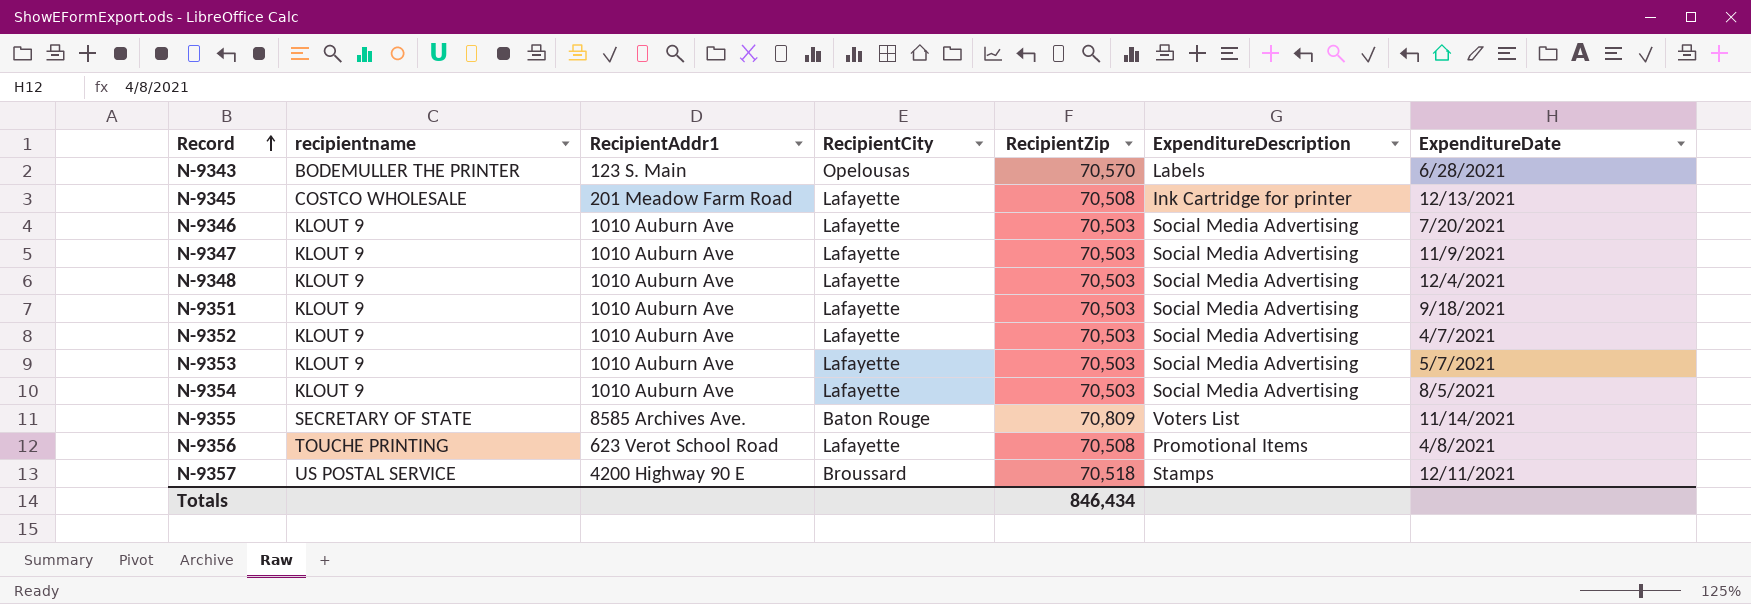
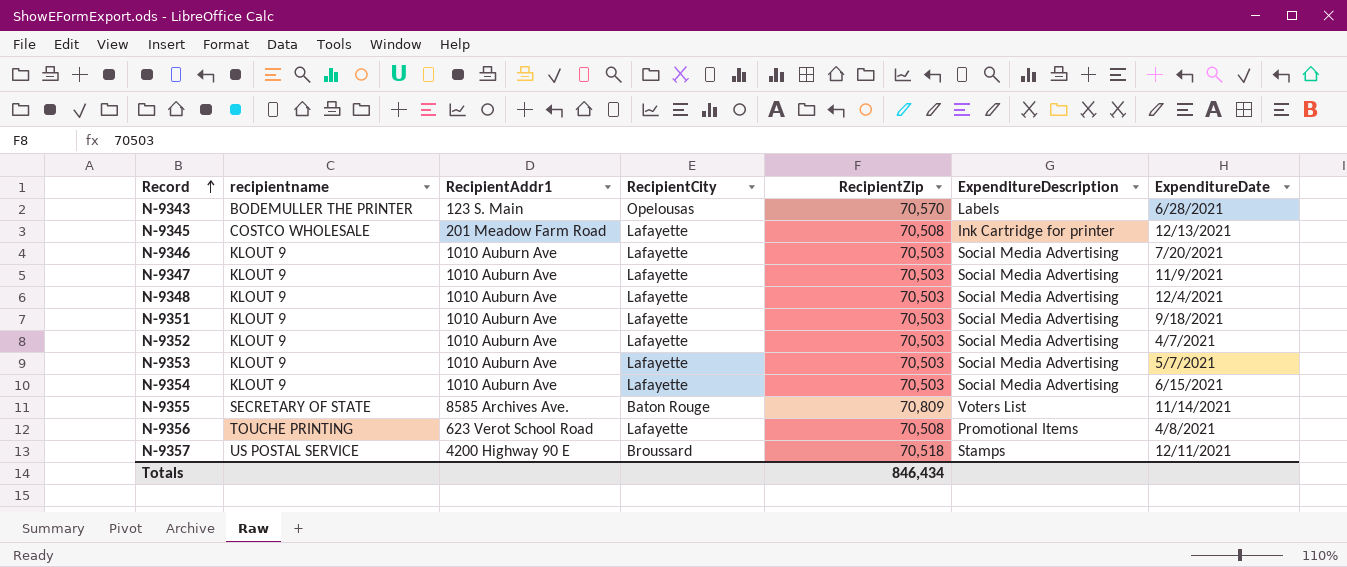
N-9354 | ExpenditureDate: 8/5/2021 -> 6/15/2021

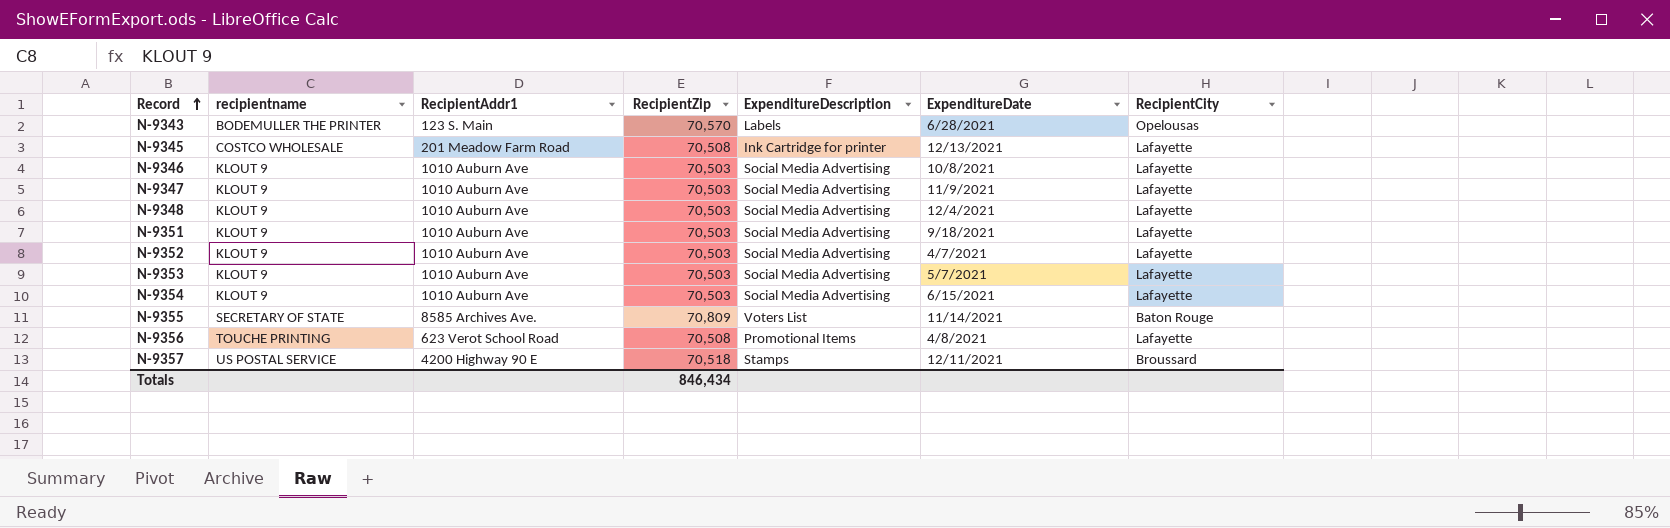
column RecipientCity | position: 4 -> 7
N-9346 | ExpenditureDate: 7/20/2021 -> 10/8/2021

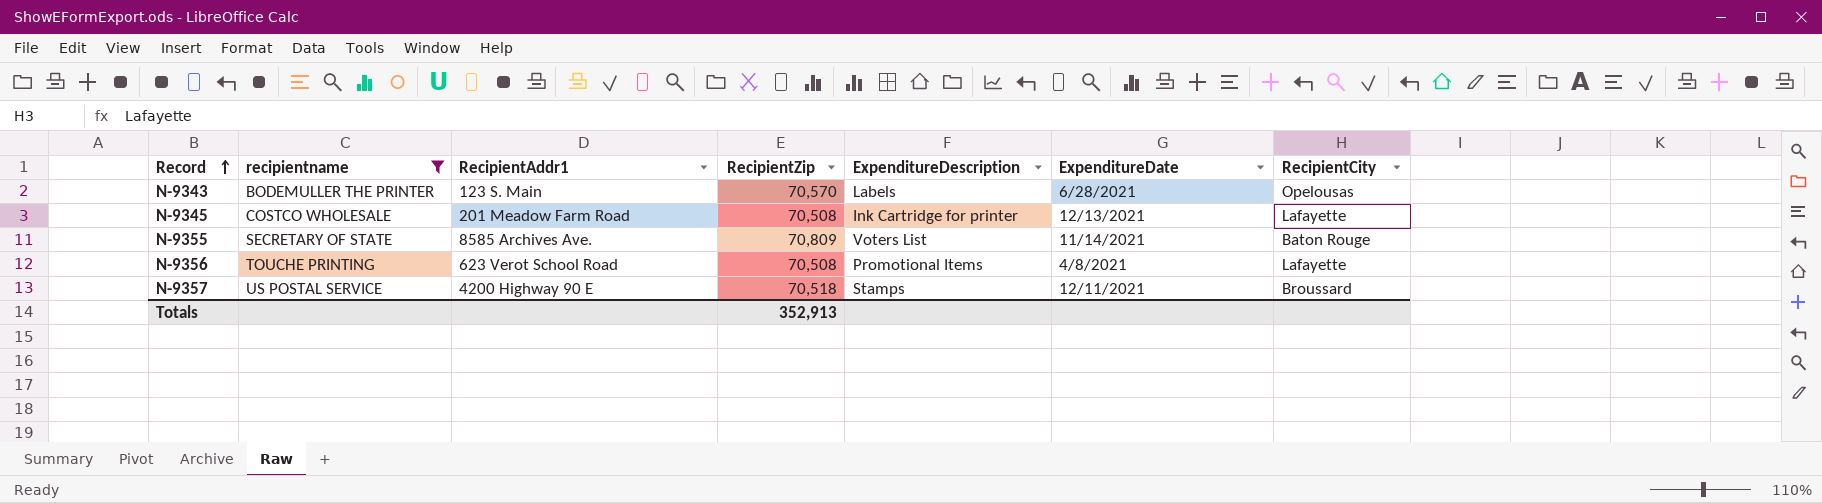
filter: none -> recipientname != KLOUT 9
Totals | RecipientZip: 846,434 -> 352,913

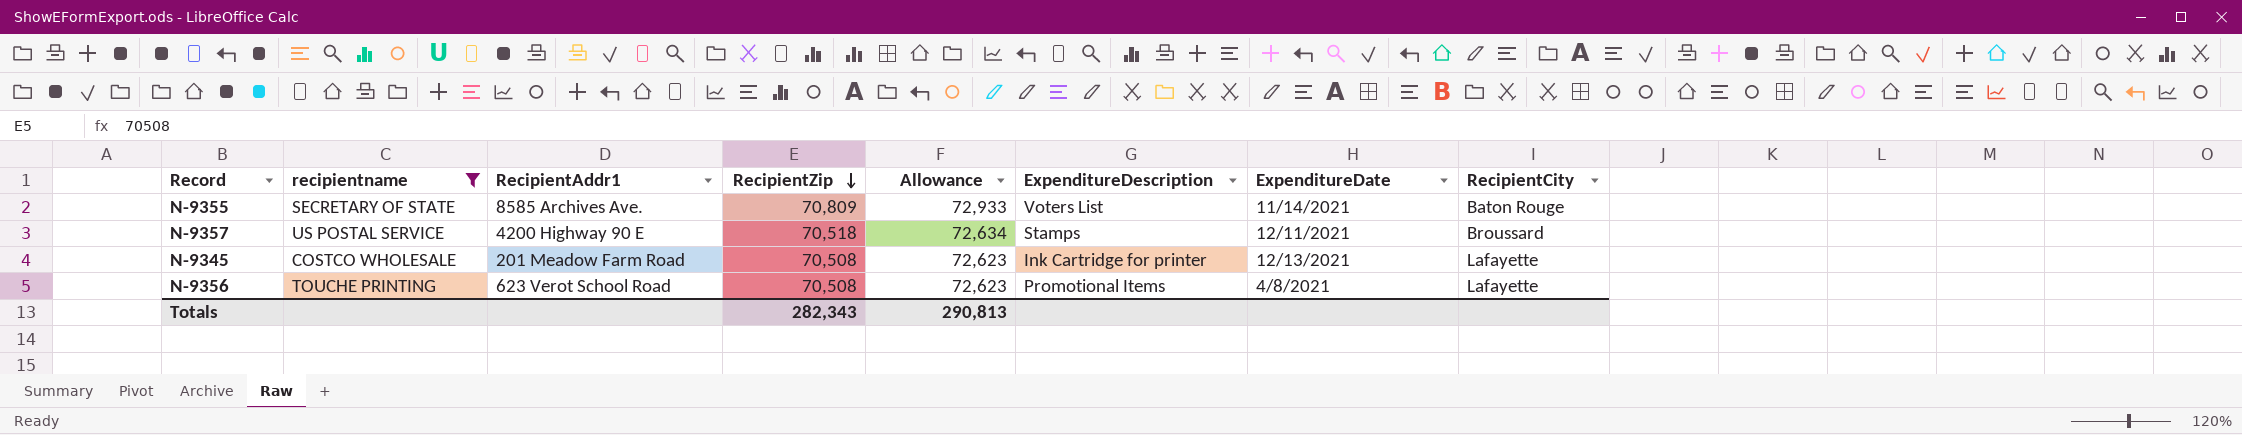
row order: Record ascending -> RecipientZip descending
column Allowance | formula: none -> [RecipientZip] * 1.03
row N-9343: BODEMULLER THE PRINTER | 123 S. Main | 70,570 | Labels | 6/28/2021 | Opelousas -> none
Totals | RecipientZip: 352,913 -> 282,343

